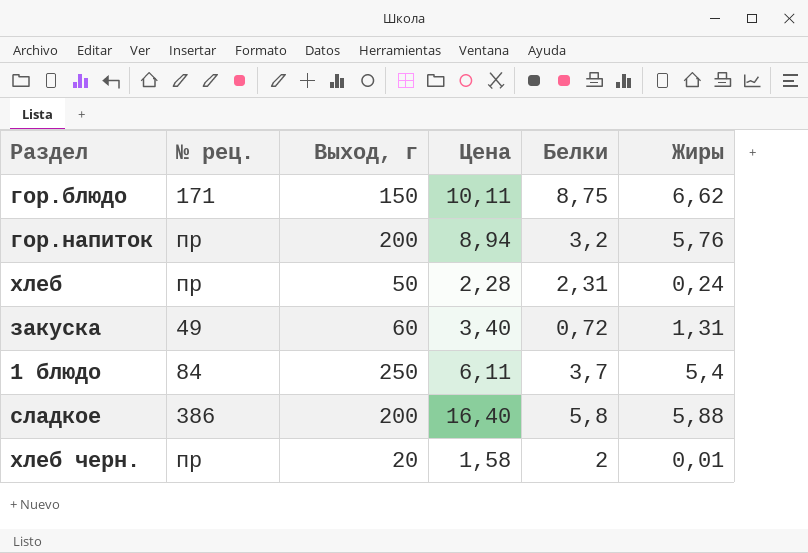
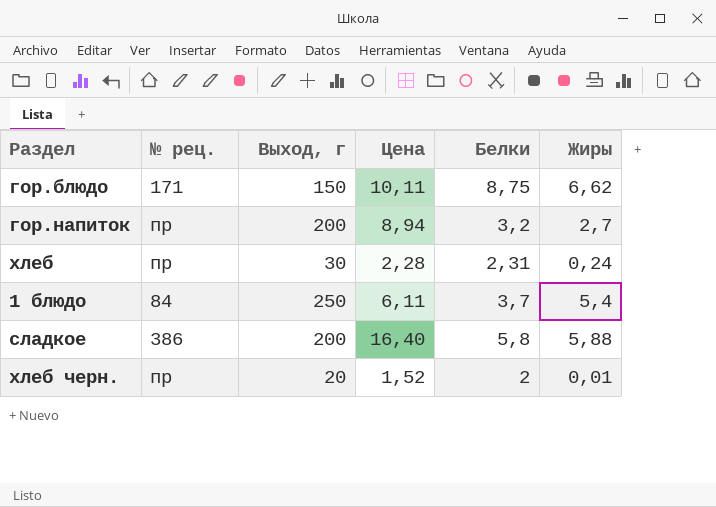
row закуска: 49 | 60 | 3,40 | 0,72 | 1,31 -> none
гор.напиток | Жиры: 5,76 -> 2,7
хлеб | Выход, г: 50 -> 30
хлеб черн. | Цена: 1,58 -> 1,52

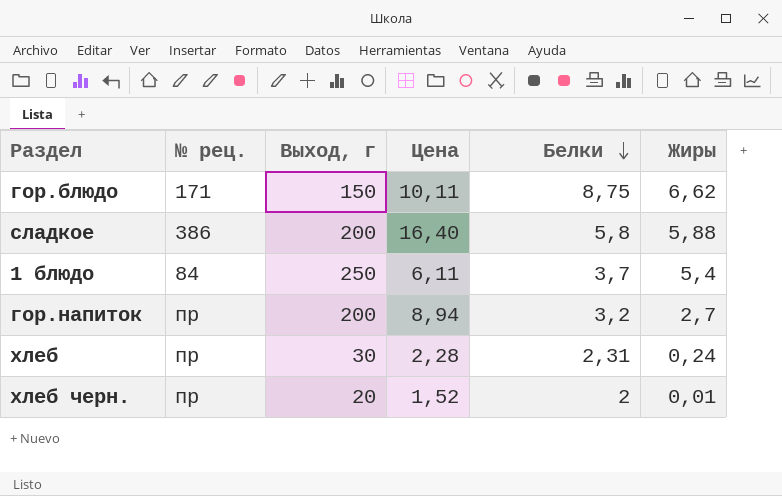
row order: none -> Белки descending

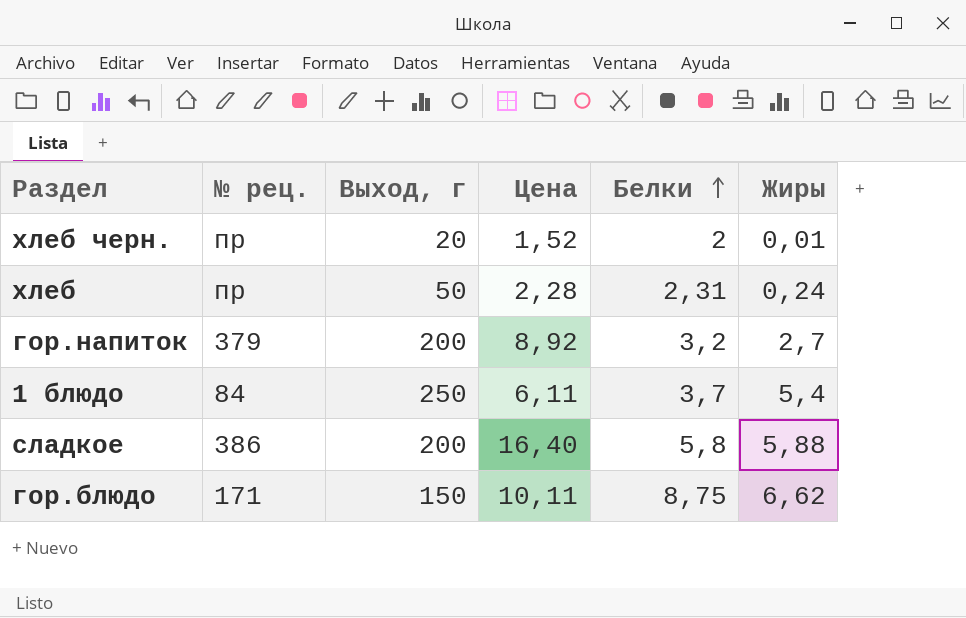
row order: Белки descending -> Белки ascending
хлеб | Выход, г: 30 -> 50
гор.напиток | № рец.: пр -> 379
гор.напиток | Цена: 8,94 -> 8,92

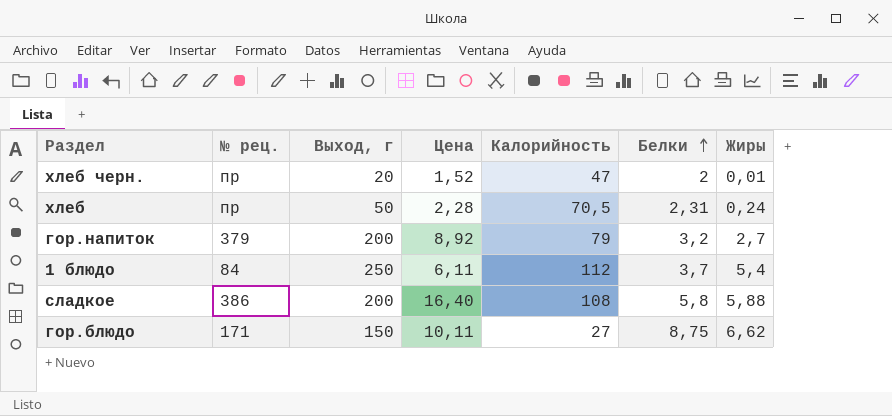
column Калорийность | position: none -> 5

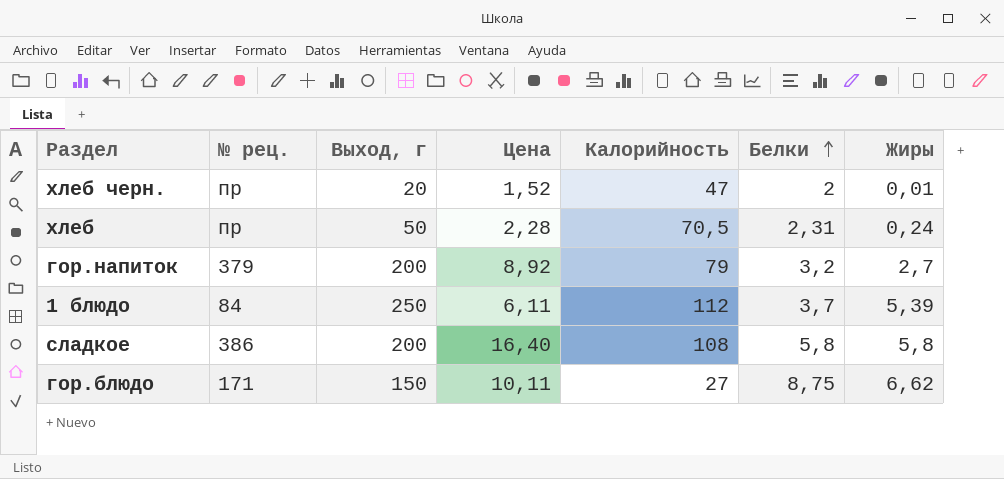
1 блюдо | Жиры: 5,4 -> 5,39
сладкое | Жиры: 5,88 -> 5,8

